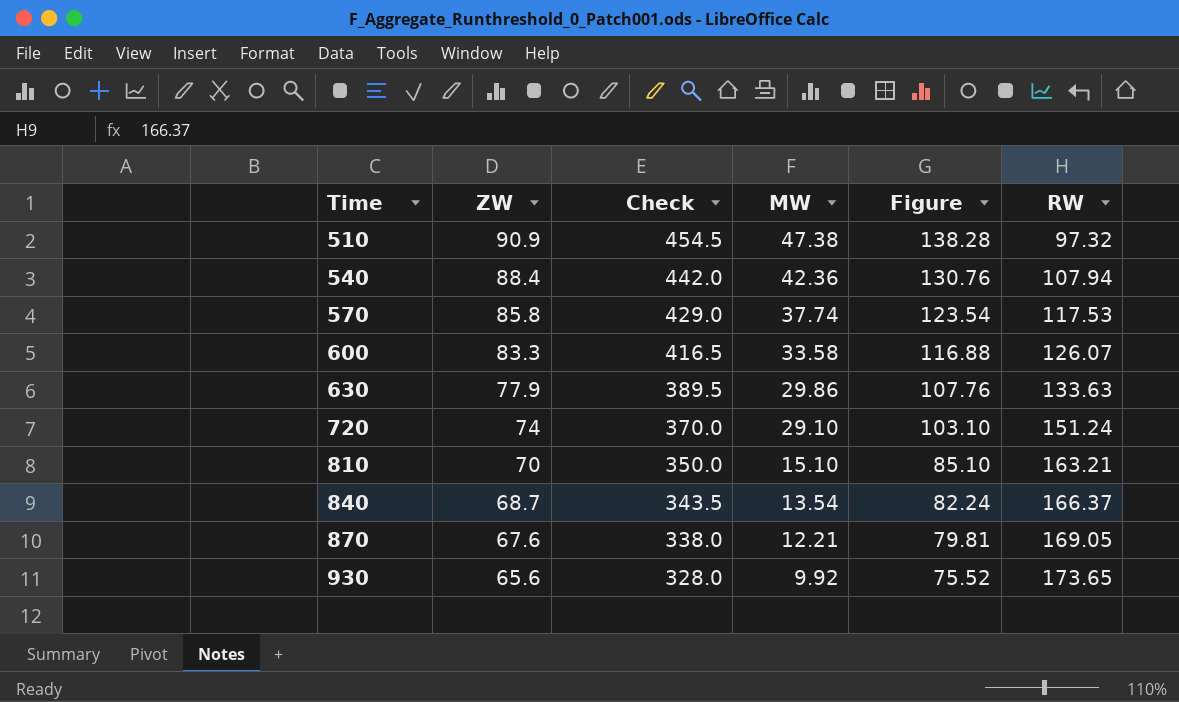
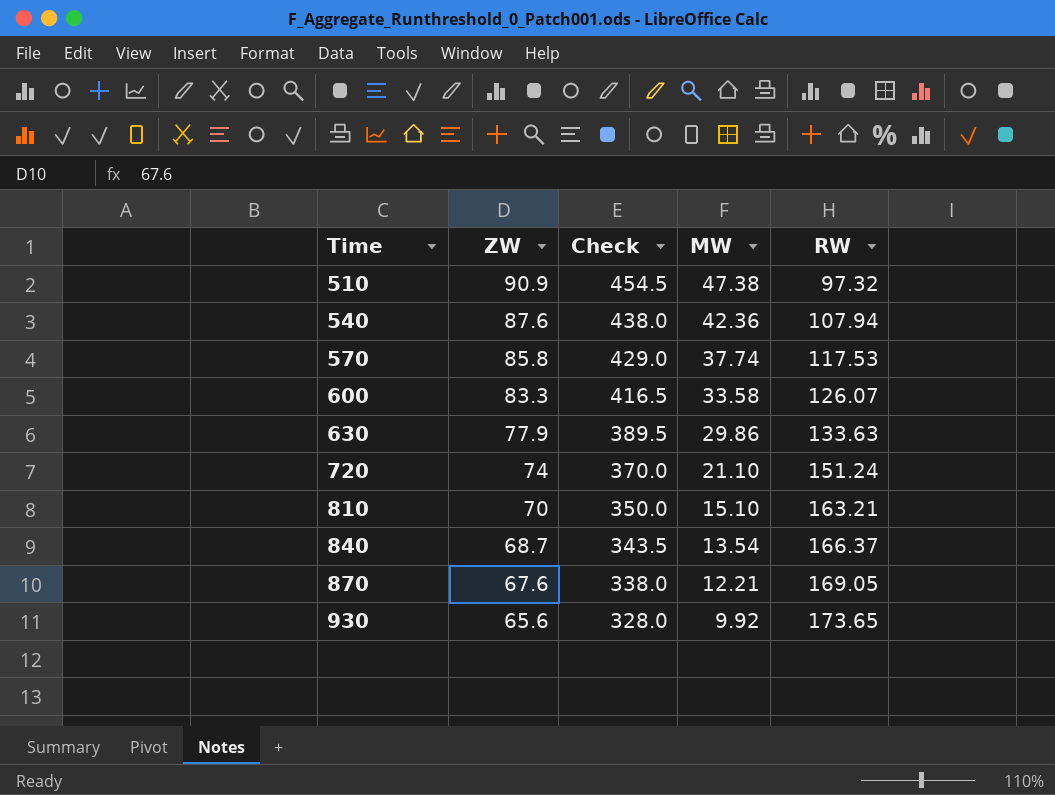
column Figure | formula: [ZW] + [MW] -> none
540 | ZW: 88.4 -> 87.6
540 | Check: 442.0 -> 438.0
720 | MW: 29.10 -> 21.10

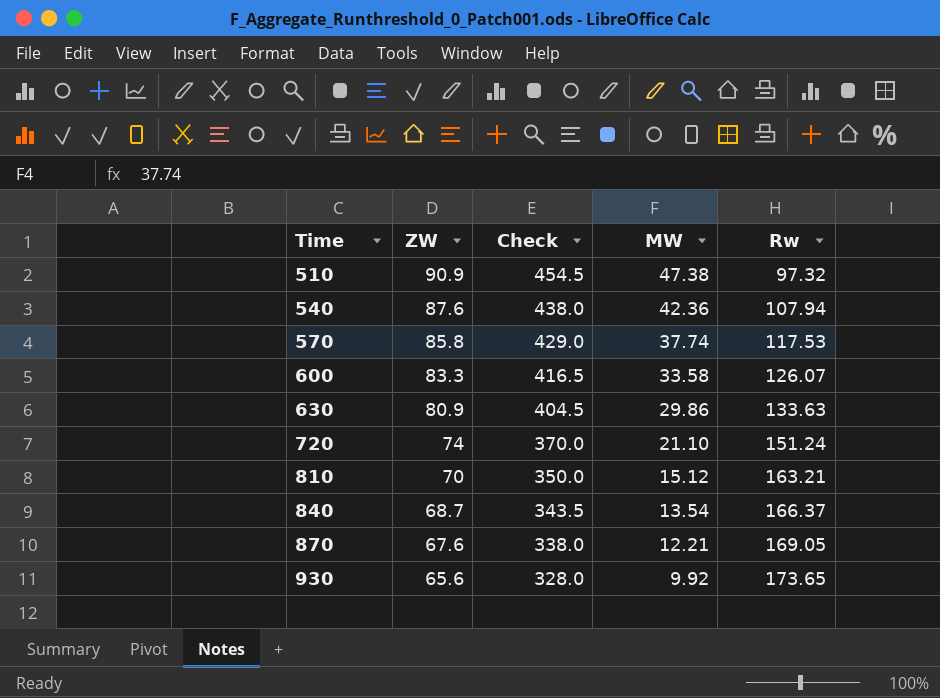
column name: RW -> Rw
630 | ZW: 77.9 -> 80.9
630 | Check: 389.5 -> 404.5
810 | MW: 15.10 -> 15.12

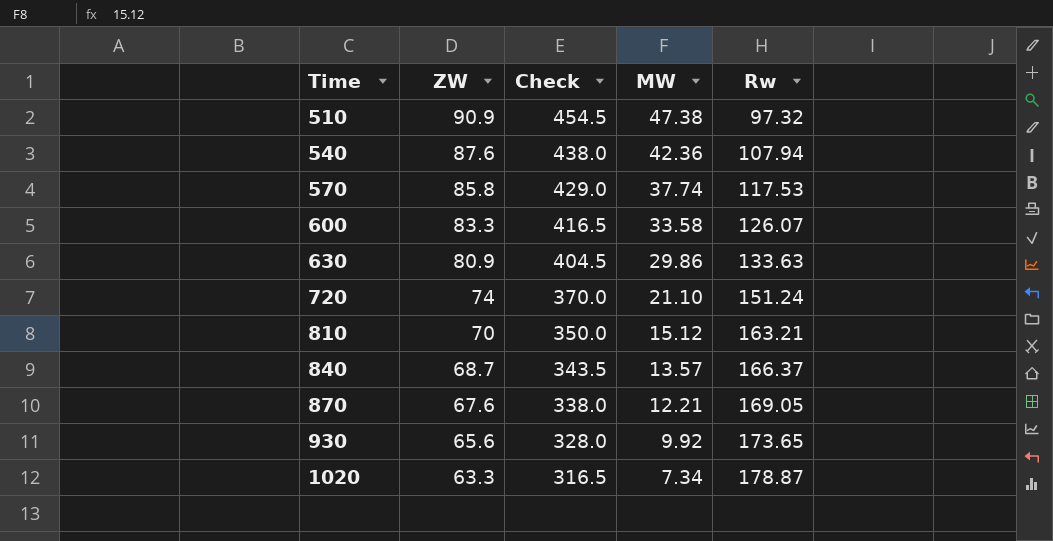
840 | MW: 13.54 -> 13.57
row 1020: none -> 63.3 | 316.5 | 7.34 | 178.87

